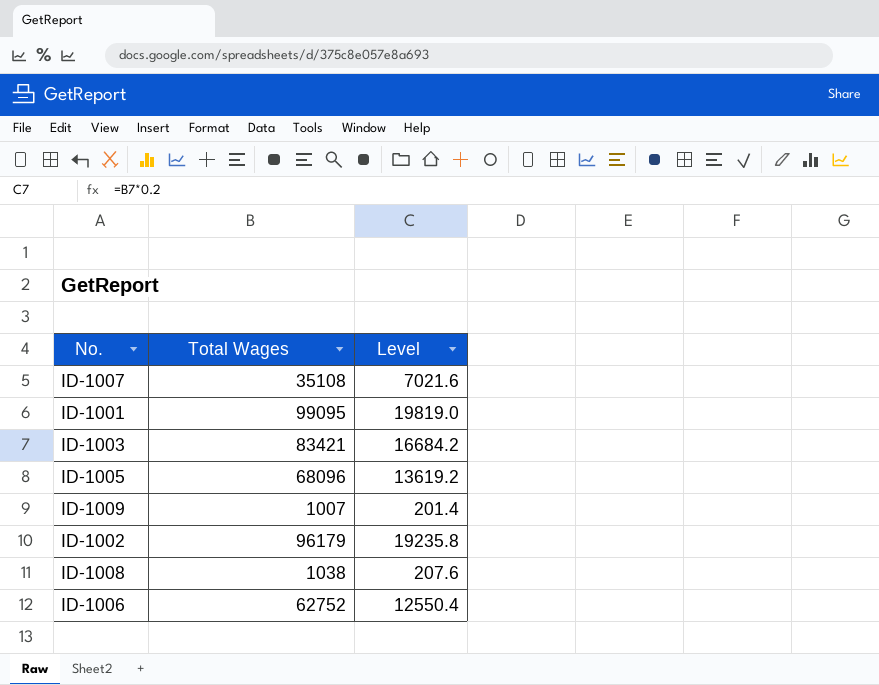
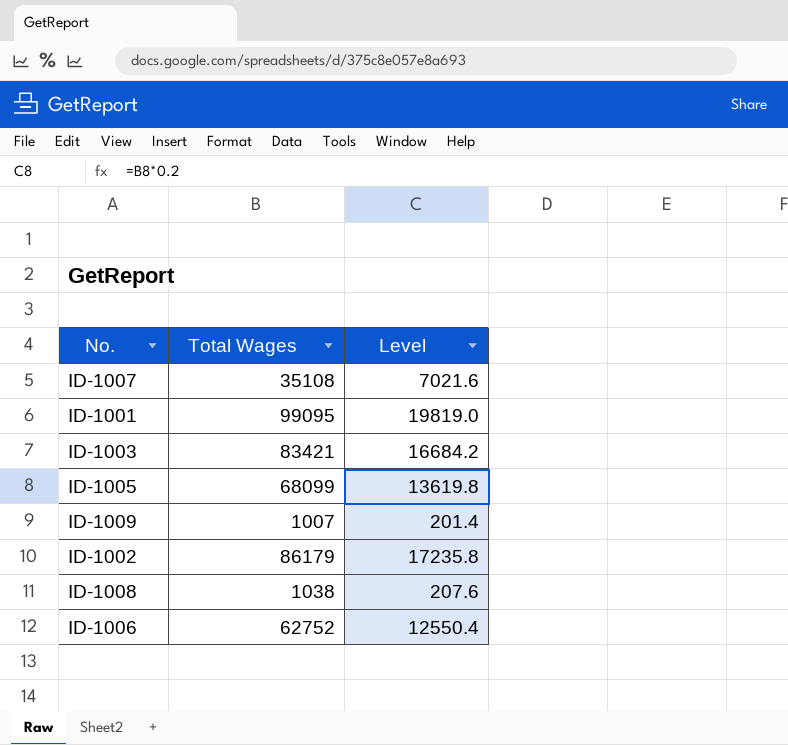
ID-1005 | Total Wages: 68096 -> 68099
ID-1005 | Level: 13619.2 -> 13619.8
ID-1002 | Total Wages: 96179 -> 86179
ID-1002 | Level: 19235.8 -> 17235.8

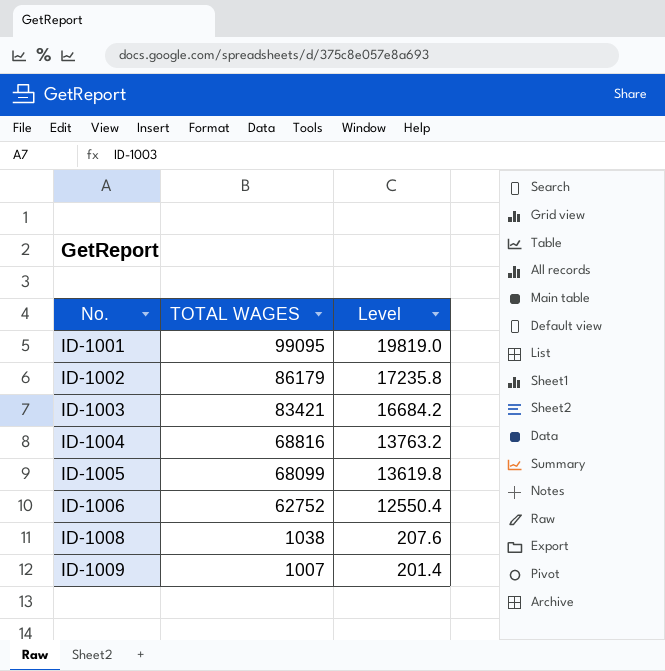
row order: none -> No. ascending
column name: Total Wages -> TOTAL WAGES
row ID-1007: 35108 | 7021.6 -> none
row ID-1004: none -> 68816 | 13763.2

